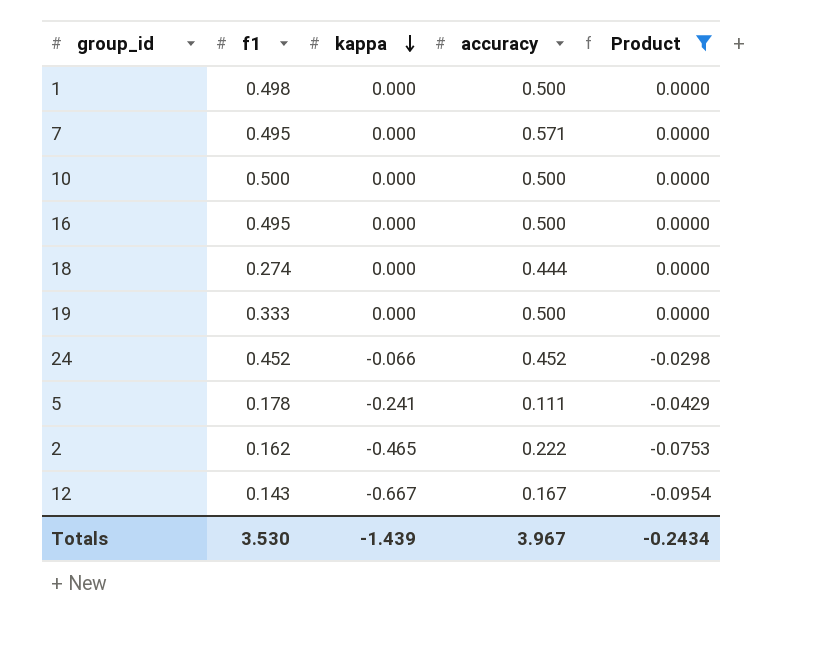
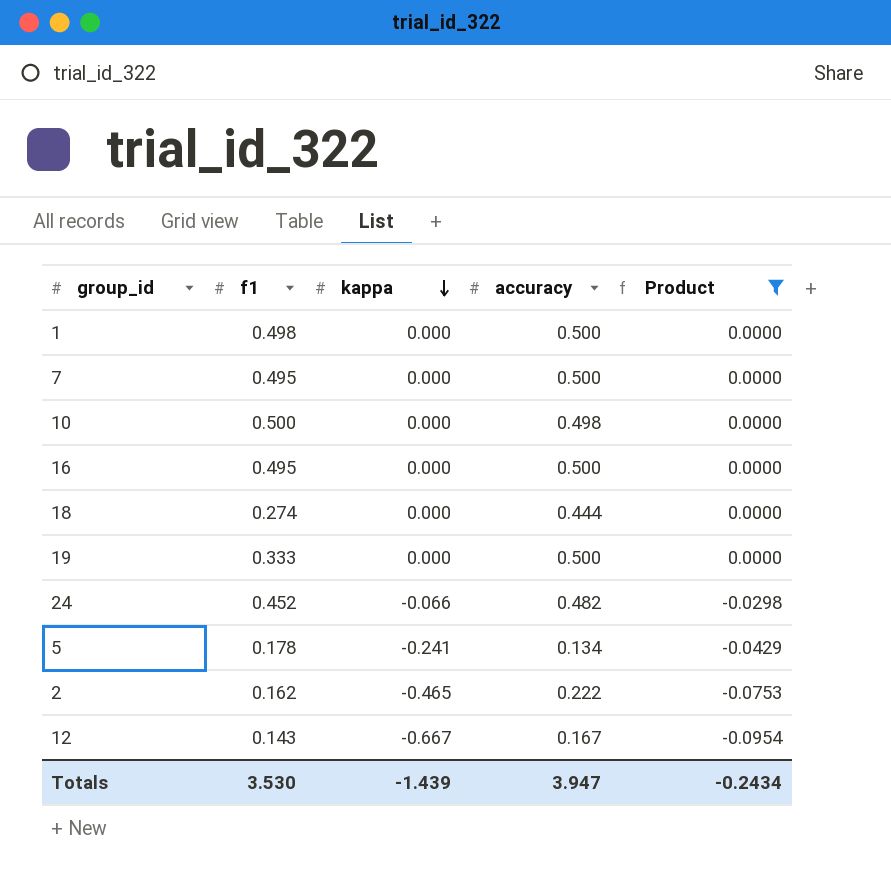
7 | accuracy: 0.571 -> 0.500
10 | accuracy: 0.500 -> 0.498
24 | accuracy: 0.452 -> 0.482
5 | accuracy: 0.111 -> 0.134
Totals | accuracy: 3.967 -> 3.947

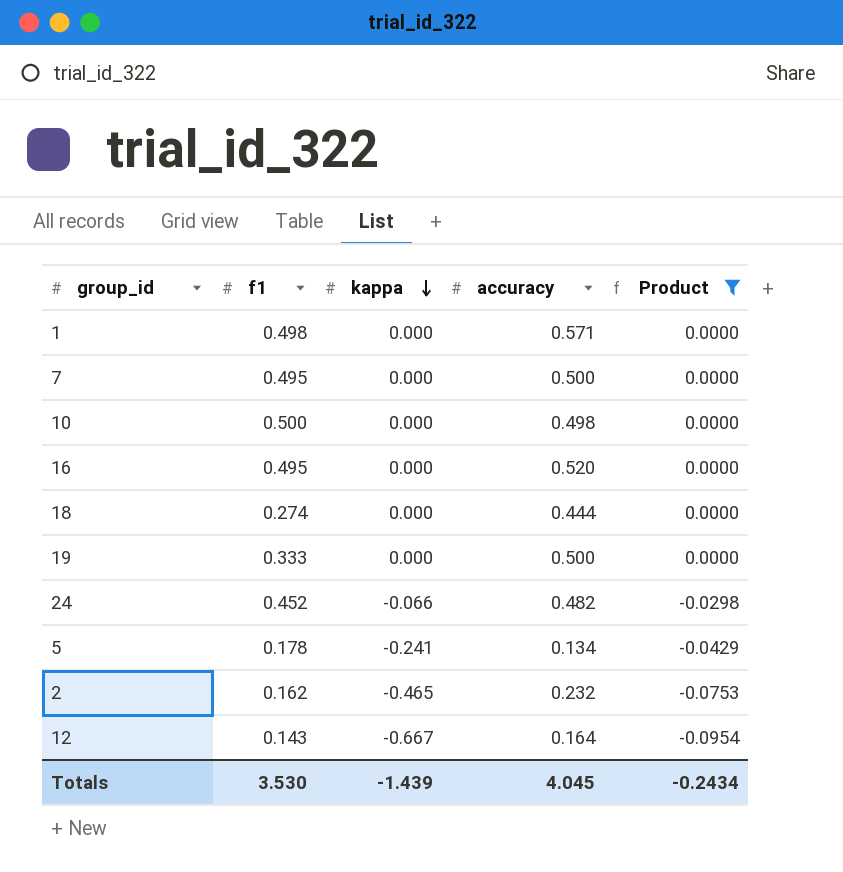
1 | accuracy: 0.500 -> 0.571
16 | accuracy: 0.500 -> 0.520
2 | accuracy: 0.222 -> 0.232
12 | accuracy: 0.167 -> 0.164
Totals | accuracy: 3.947 -> 4.045

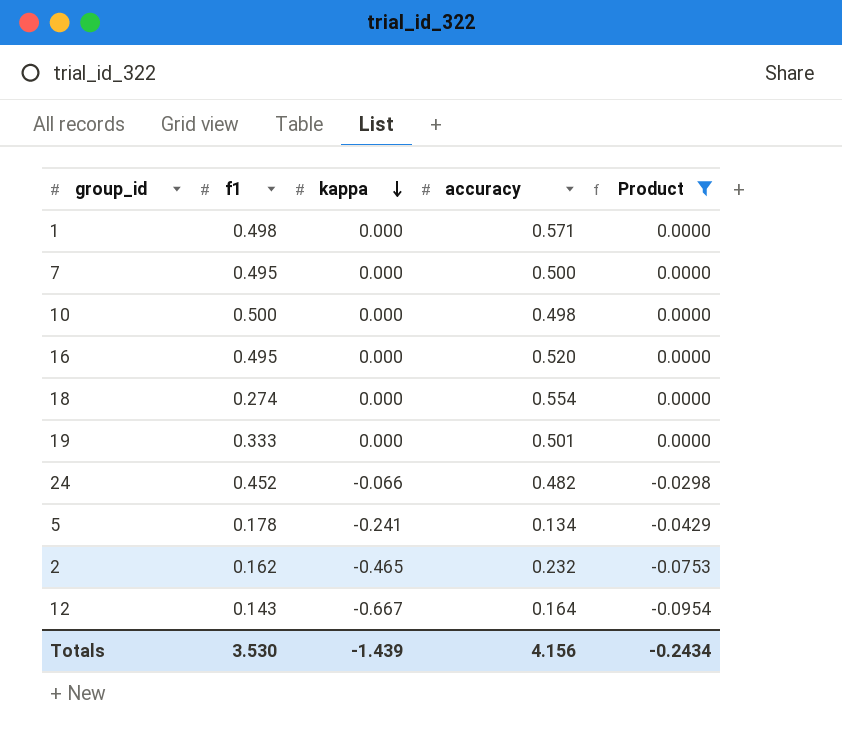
18 | accuracy: 0.444 -> 0.554
19 | accuracy: 0.500 -> 0.501
Totals | accuracy: 4.045 -> 4.156

